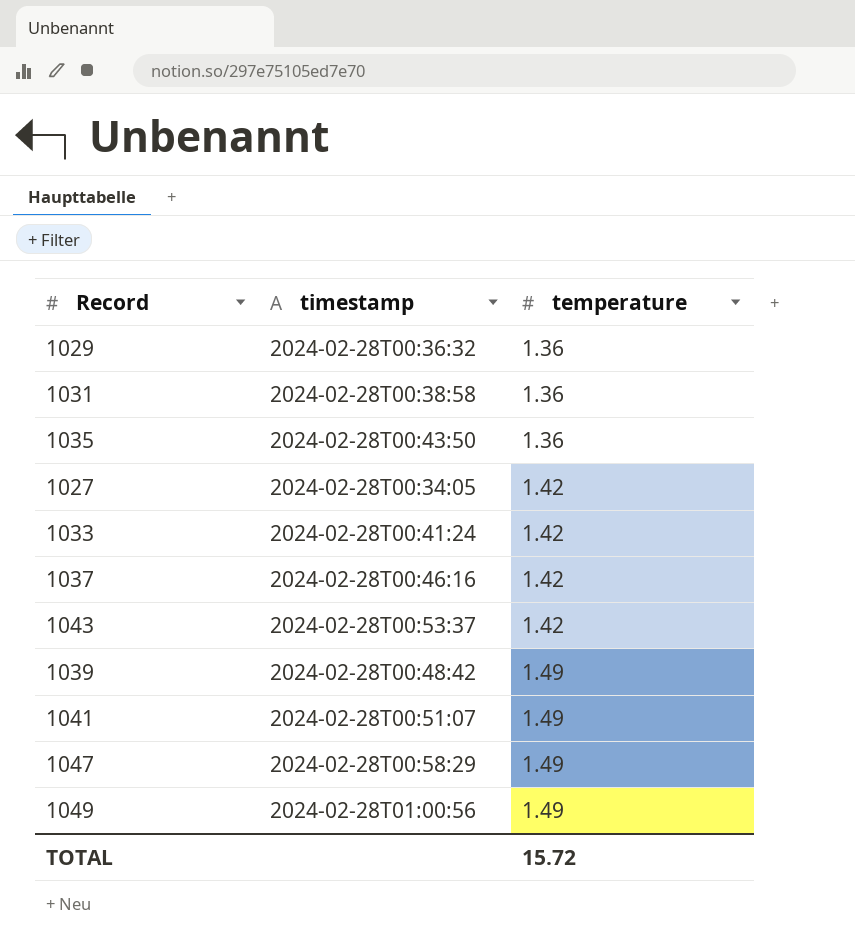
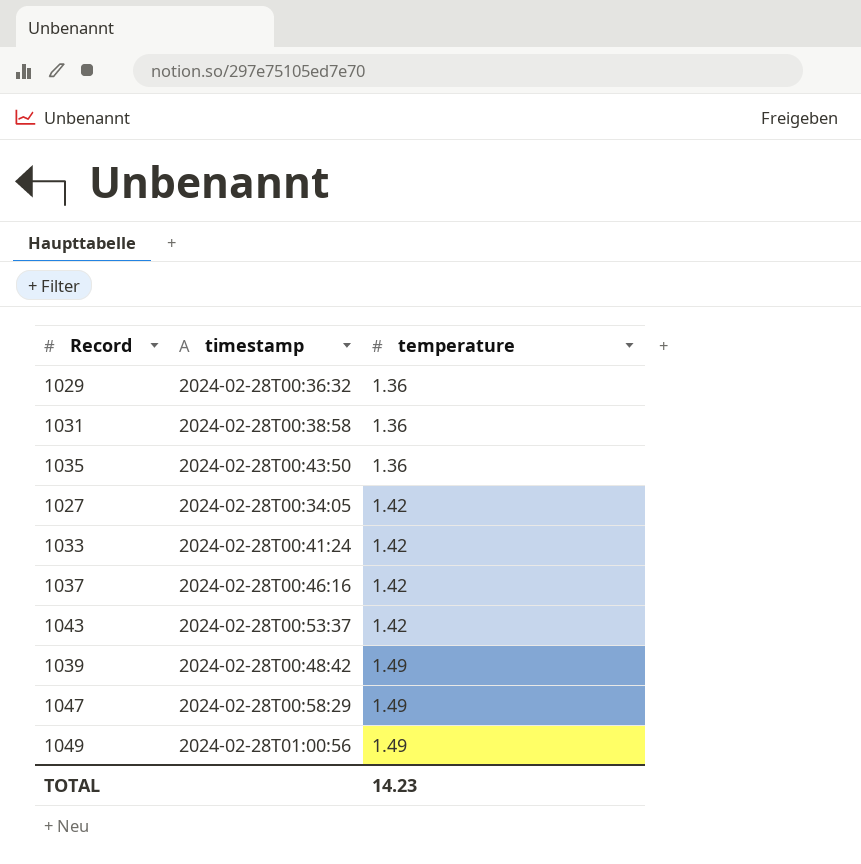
row 1041: 2024-02-28T00:51:07 | 1.49 -> none
TOTAL | temperature: 15.72 -> 14.23

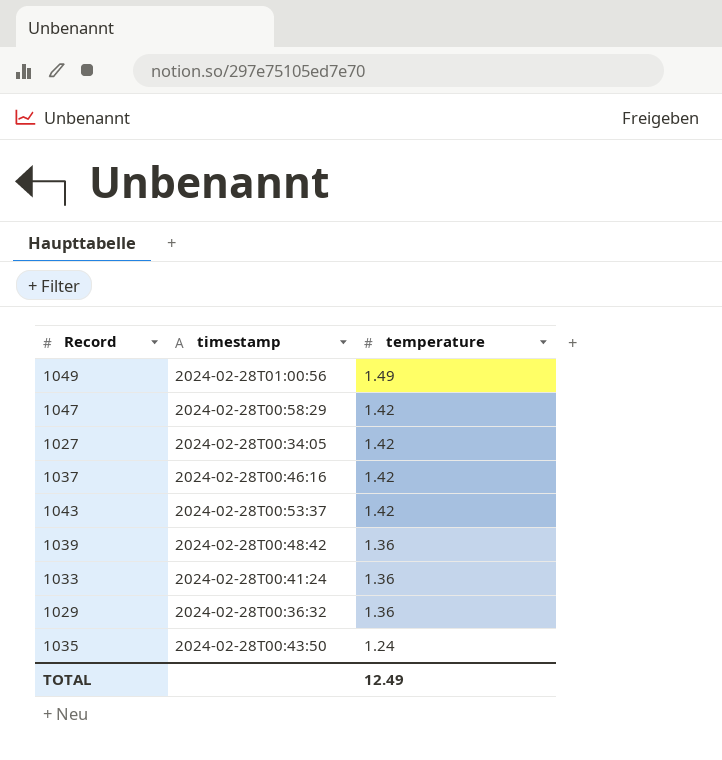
row order: temperature ascending -> temperature descending
row 1031: 2024-02-28T00:38:58 | 1.36 -> none
1047 | temperature: 1.49 -> 1.42
1039 | temperature: 1.49 -> 1.36
1033 | temperature: 1.42 -> 1.36
1035 | temperature: 1.36 -> 1.24
TOTAL | temperature: 14.23 -> 12.49

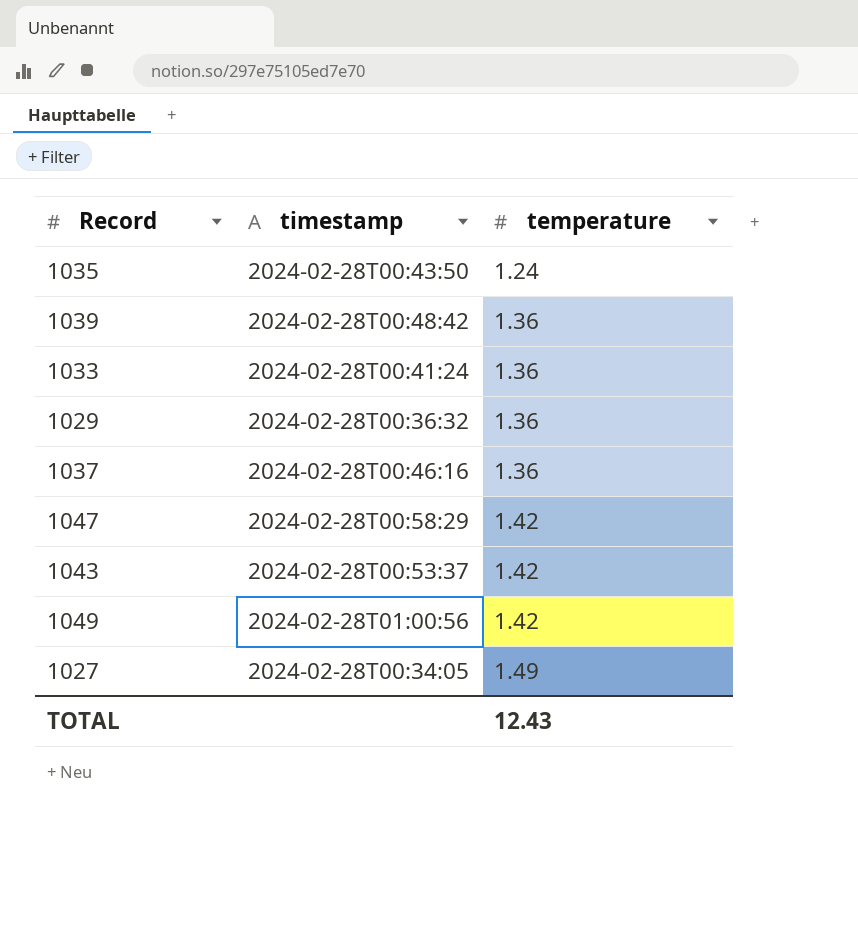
row order: temperature descending -> temperature ascending
1037 | temperature: 1.42 -> 1.36
1049 | temperature: 1.49 -> 1.42
1027 | temperature: 1.42 -> 1.49
TOTAL | temperature: 12.49 -> 12.43

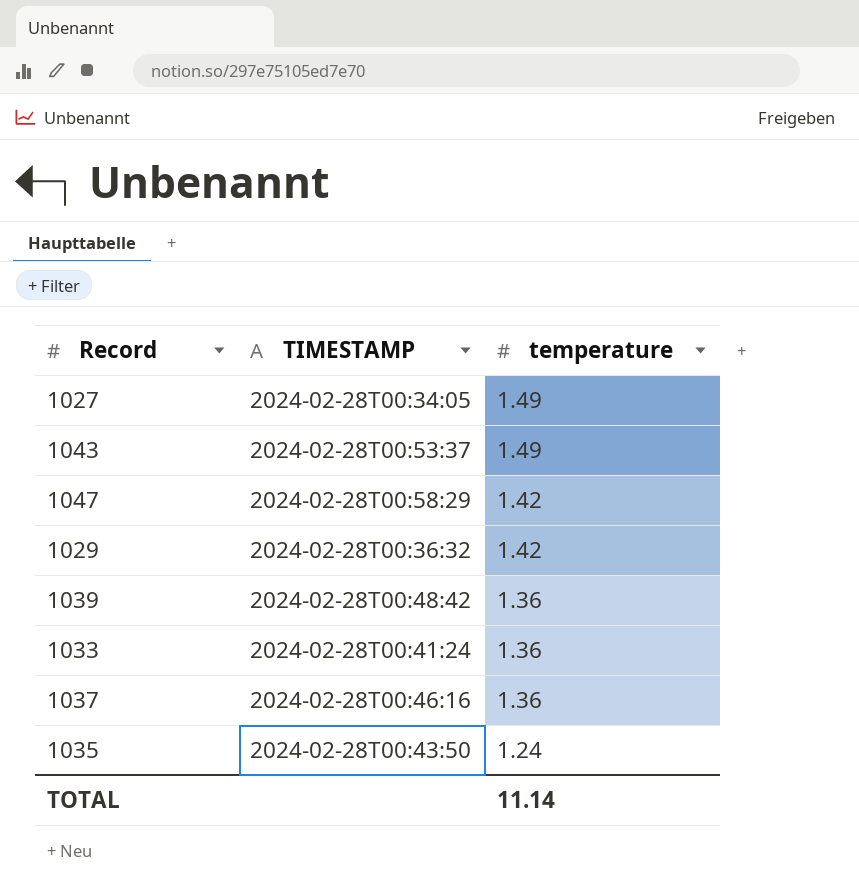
row order: temperature ascending -> temperature descending
column name: timestamp -> TIMESTAMP
row 1049: 2024-02-28T01:00:56 | 1.42 -> none
1043 | temperature: 1.42 -> 1.49
1029 | temperature: 1.36 -> 1.42
TOTAL | temperature: 12.43 -> 11.14

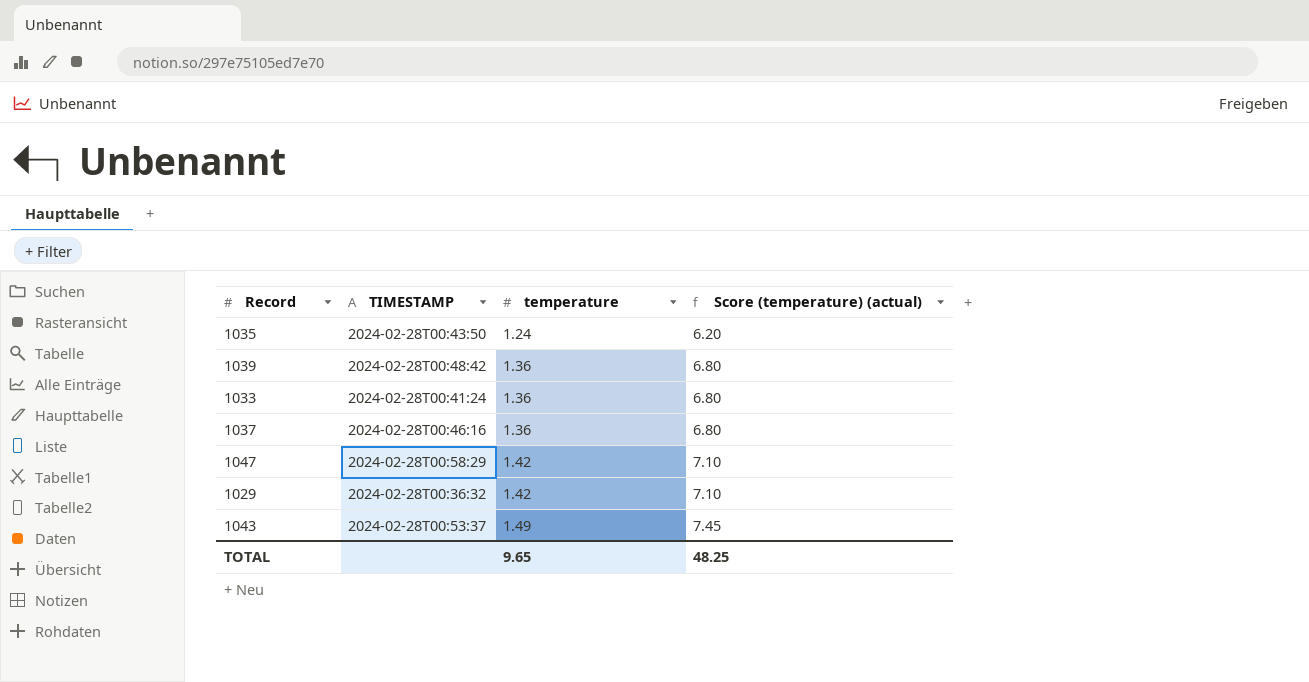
row order: temperature descending -> temperature ascending
column Score (temperature) (actual) | formula: none -> [temperature] * 5
row 1027: 2024-02-28T00:34:05 | 1.49 -> none
TOTAL | temperature: 11.14 -> 9.65

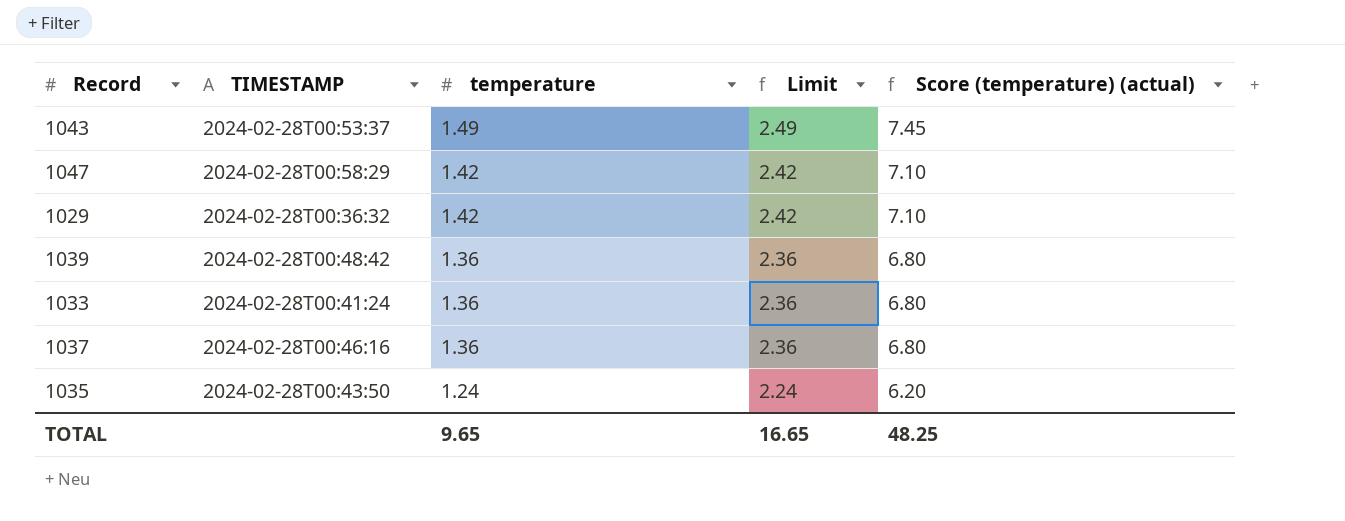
row order: temperature ascending -> temperature descending
column Limit | formula: none -> [temperature] + 1

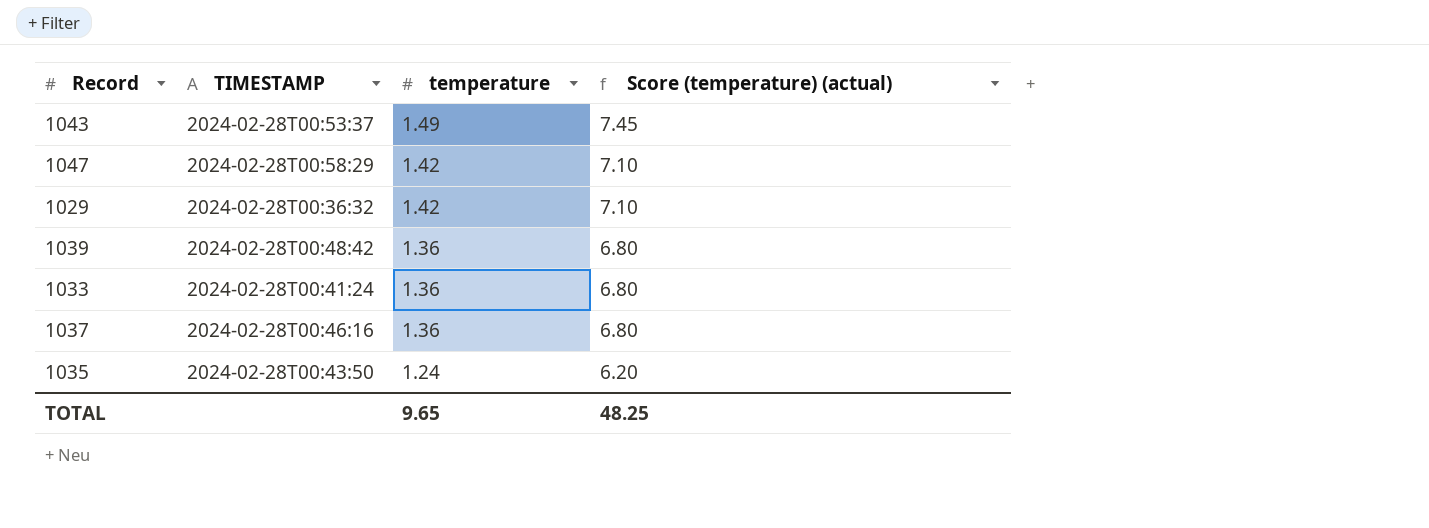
column Limit | formula: [temperature] + 1 -> none

